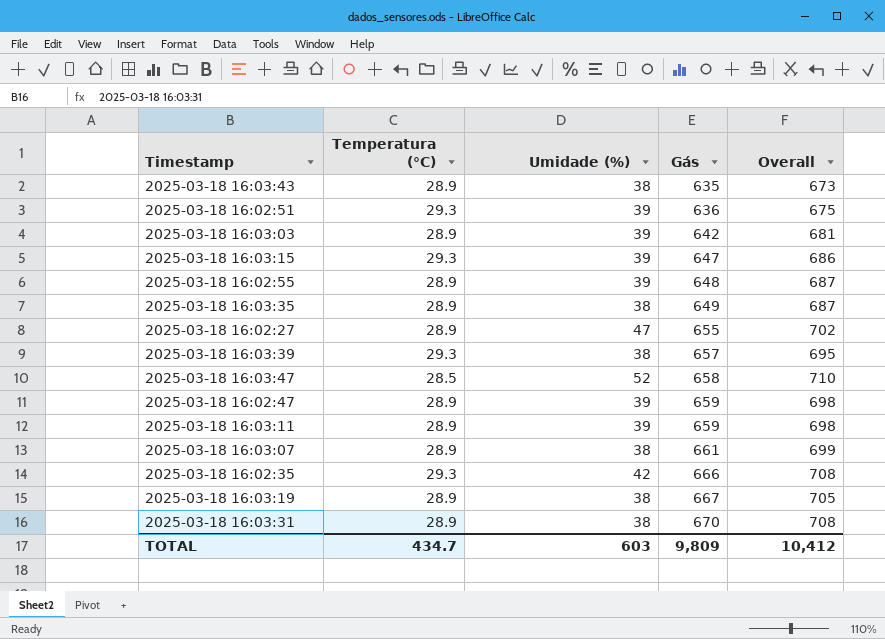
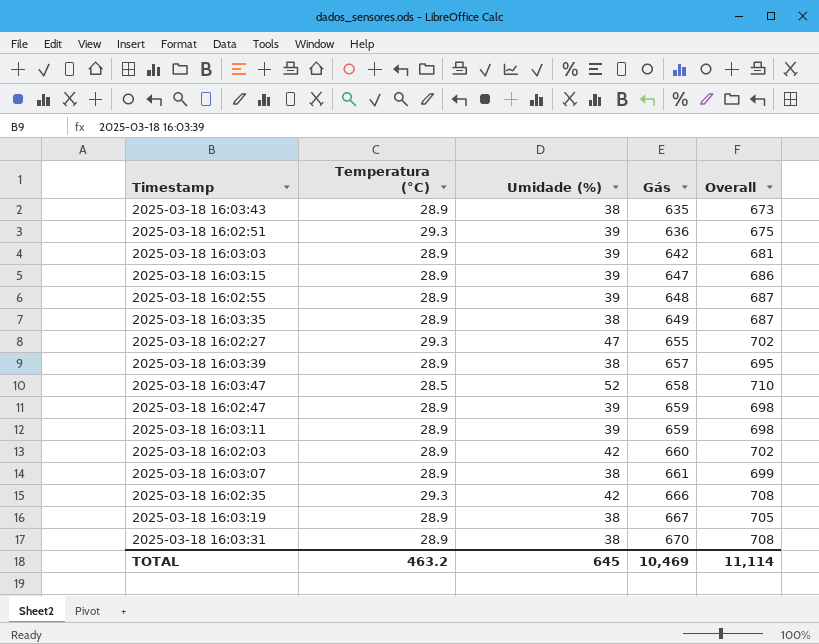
2025-03-18 16:03:15 | Temperatura (°C): 29.3 -> 28.9
2025-03-18 16:02:27 | Temperatura (°C): 28.9 -> 29.3
2025-03-18 16:03:39 | Temperatura (°C): 29.3 -> 28.9
row 2025-03-18 16:02:03: none -> 28.9 | 42 | 660 | 702
TOTAL | Temperatura (°C): 434.7 -> 463.2
TOTAL | Umidade (%): 603 -> 645
TOTAL | Gás: 9,809 -> 10,469
TOTAL | Overall: 10,412 -> 11,114

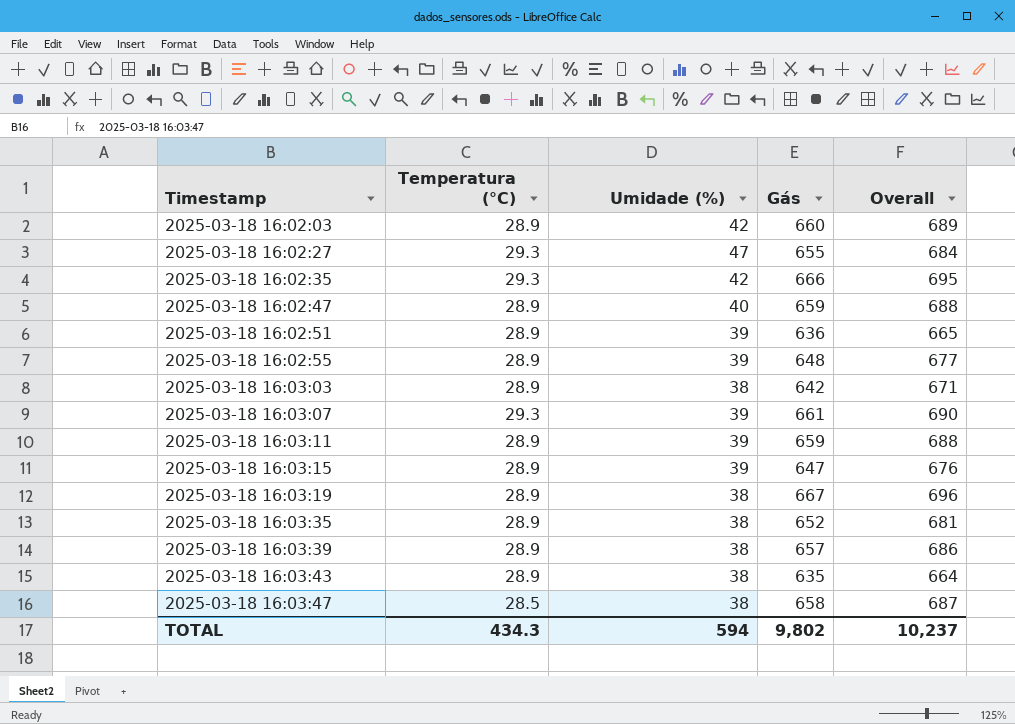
row order: Gás ascending -> Timestamp ascending
column Overall | formula: [Umidade (%)] + [Gás] -> [Temperatura (°C)] + [Gás]
row 2025-03-18 16:03:31: 28.9 | 38 | 670 | 708 -> none
2025-03-18 16:02:47 | Umidade (%): 39 -> 40
2025-03-18 16:02:51 | Temperatura (°C): 29.3 -> 28.9
2025-03-18 16:03:03 | Umidade (%): 39 -> 38
2025-03-18 16:03:07 | Temperatura (°C): 28.9 -> 29.3
2025-03-18 16:03:07 | Umidade (%): 38 -> 39
2025-03-18 16:03:35 | Gás: 649 -> 652
2025-03-18 16:03:47 | Umidade (%): 52 -> 38
TOTAL | Temperatura (°C): 463.2 -> 434.3
TOTAL | Umidade (%): 645 -> 594
TOTAL | Gás: 10,469 -> 9,802
TOTAL | Overall: 11,114 -> 10,237

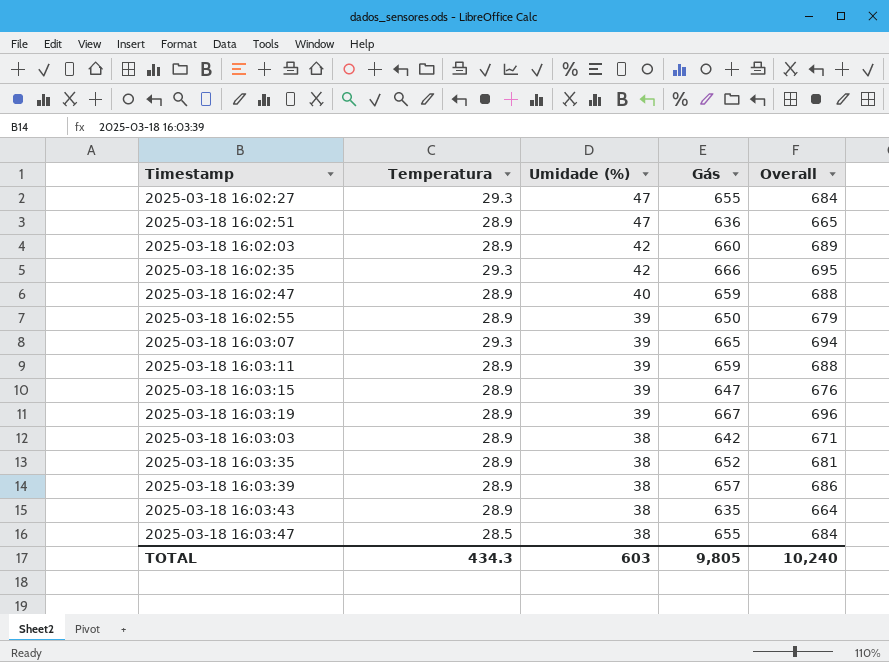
row order: Timestamp ascending -> Umidade (%) descending
column name: Temperatura (°C) -> Temperatura
2025-03-18 16:02:51 | Umidade (%): 39 -> 47
2025-03-18 16:02:55 | Gás: 648 -> 650
2025-03-18 16:02:55 | Overall: 677 -> 679
2025-03-18 16:03:07 | Gás: 661 -> 665
2025-03-18 16:03:07 | Overall: 690 -> 694
2025-03-18 16:03:19 | Umidade (%): 38 -> 39
2025-03-18 16:03:47 | Gás: 658 -> 655
2025-03-18 16:03:47 | Overall: 687 -> 684
TOTAL | Umidade (%): 594 -> 603
TOTAL | Gás: 9,802 -> 9,805
TOTAL | Overall: 10,237 -> 10,240

